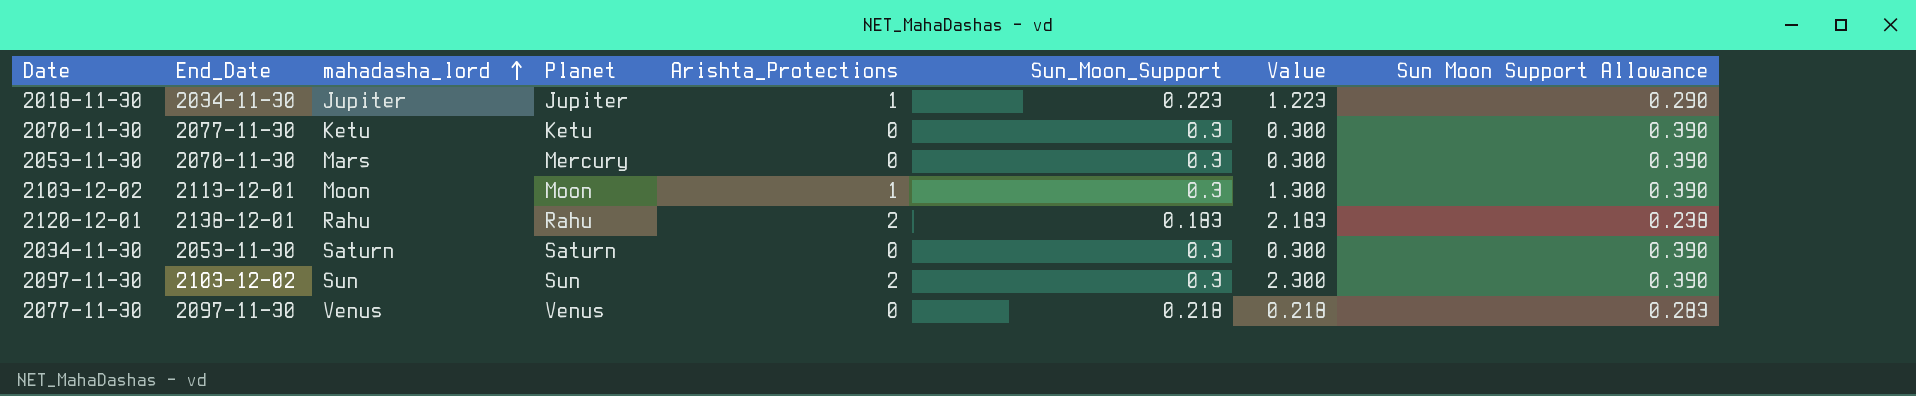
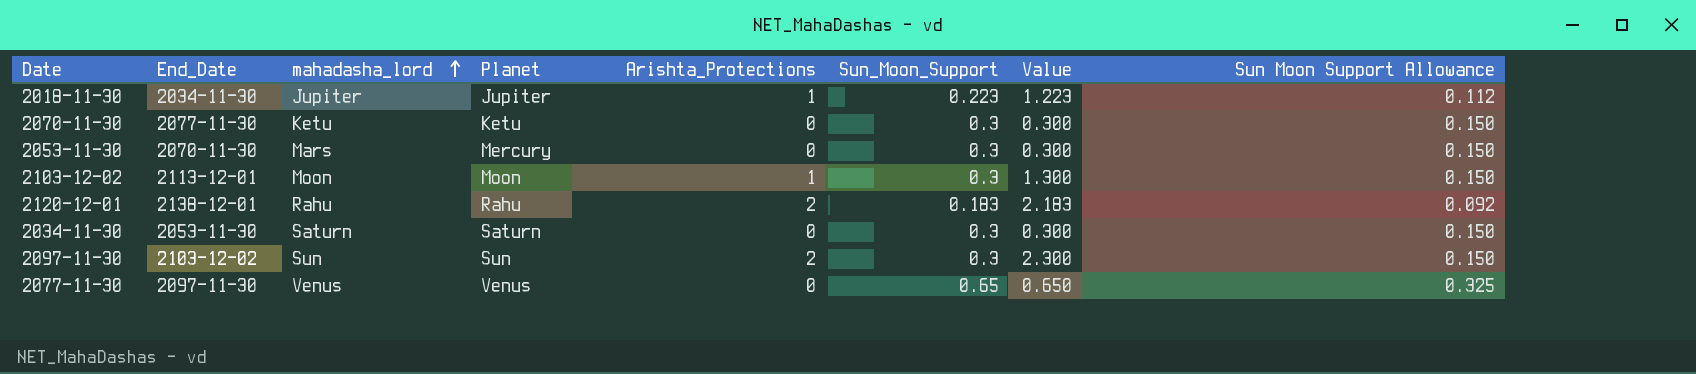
column Sun Moon Support Allowance | formula: [Sun_Moon_Support] * 1.3 -> [Sun_Moon_Support] * 0.5
2077-11-30 | Sun_Moon_Support: 0.218 -> 0.65
2077-11-30 | Value: 0.218 -> 0.650

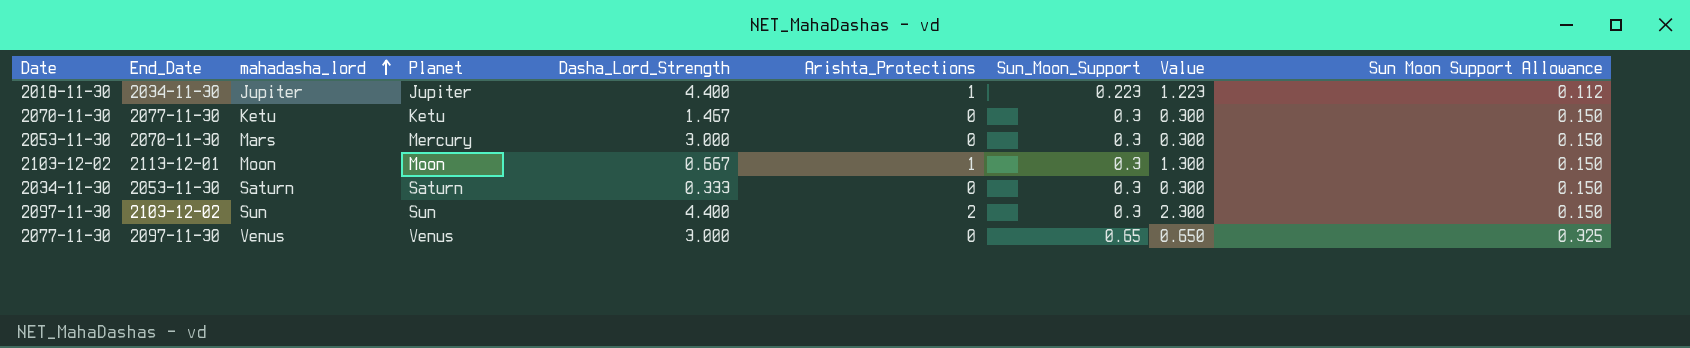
column Dasha_Lord_Strength | position: none -> 5
row 2120-12-01: 2138-12-01 | Rahu | Rahu | 2 | 0.183 | 2.183 | 0.092 -> none

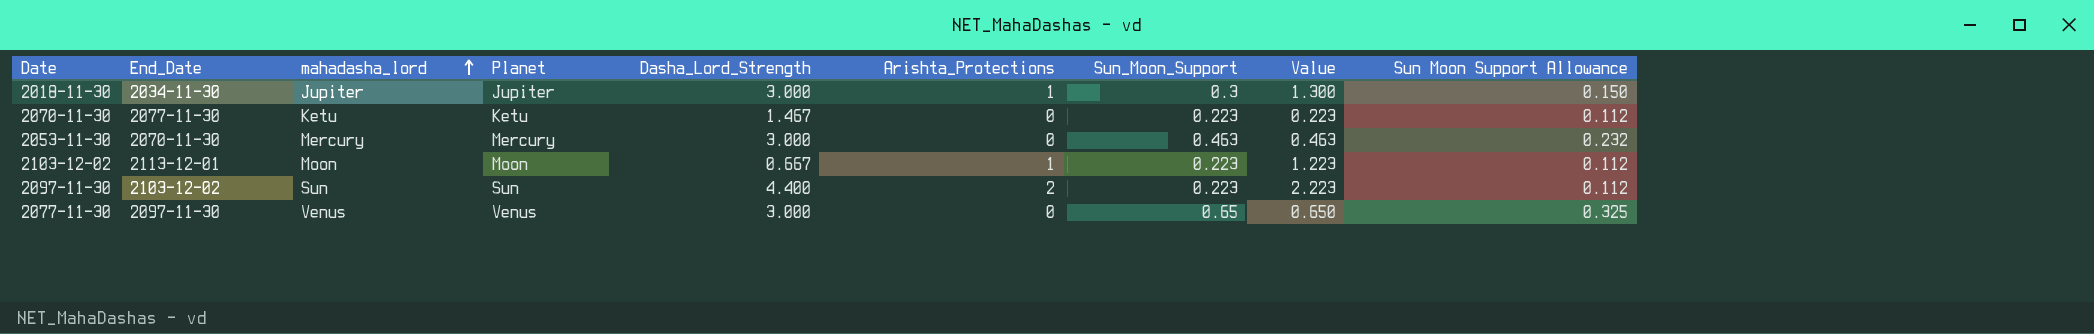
row 2034-11-30: 2053-11-30 | Saturn | Saturn | 0.333 | 0 | 0.3 | 0.300 | 0.150 -> none
2018-11-30 | Dasha_Lord_Strength: 4.400 -> 3.000
2018-11-30 | Sun_Moon_Support: 0.223 -> 0.3
2018-11-30 | Value: 1.223 -> 1.300
2018-11-30 | Sun Moon Support Allowance: 0.112 -> 0.150
2070-11-30 | Sun_Moon_Support: 0.3 -> 0.223
2070-11-30 | Value: 0.300 -> 0.223
2070-11-30 | Sun Moon Support Allowance: 0.150 -> 0.112
2053-11-30 | mahadasha_lord: Mars -> Mercury
2053-11-30 | Sun_Moon_Support: 0.3 -> 0.463
2053-11-30 | Value: 0.300 -> 0.463
2053-11-30 | Sun Moon Support Allowance: 0.150 -> 0.232
2103-12-02 | Sun_Moon_Support: 0.3 -> 0.223
2103-12-02 | Value: 1.300 -> 1.223
2103-12-02 | Sun Moon Support Allowance: 0.150 -> 0.112
2097-11-30 | Sun_Moon_Support: 0.3 -> 0.223
2097-11-30 | Value: 2.300 -> 2.223
2097-11-30 | Sun Moon Support Allowance: 0.150 -> 0.112

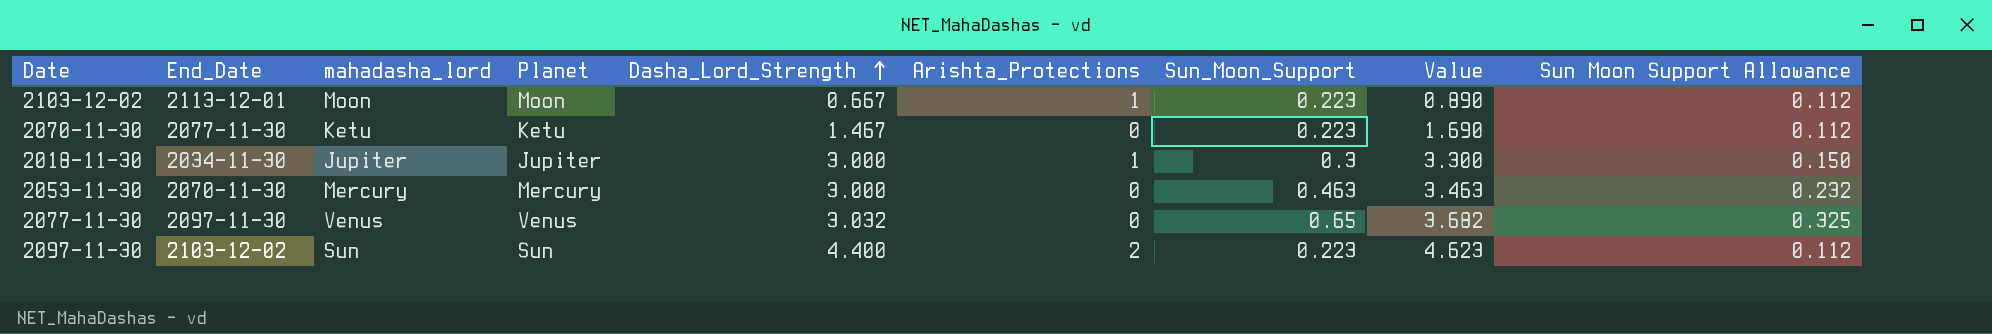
row order: mahadasha_lord ascending -> Dasha_Lord_Strength ascending
column Value | formula: [Arishta_Protections] + [Sun_Moon_Support] -> [Dasha_Lord_Strength] + [Sun_Moon_Support]
2077-11-30 | Dasha_Lord_Strength: 3.000 -> 3.032

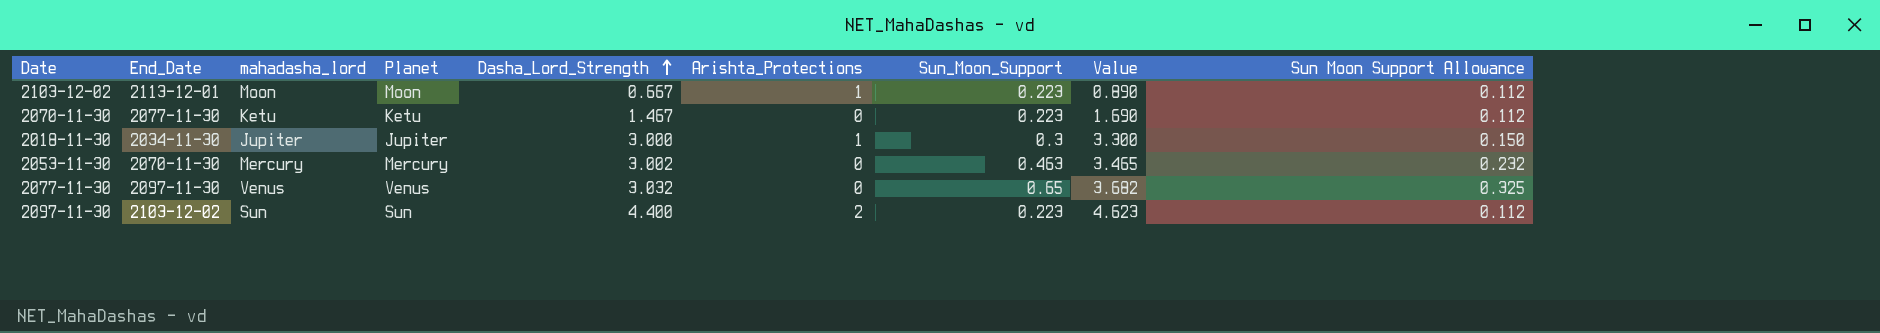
2053-11-30 | Dasha_Lord_Strength: 3.000 -> 3.002
2053-11-30 | Value: 3.463 -> 3.465

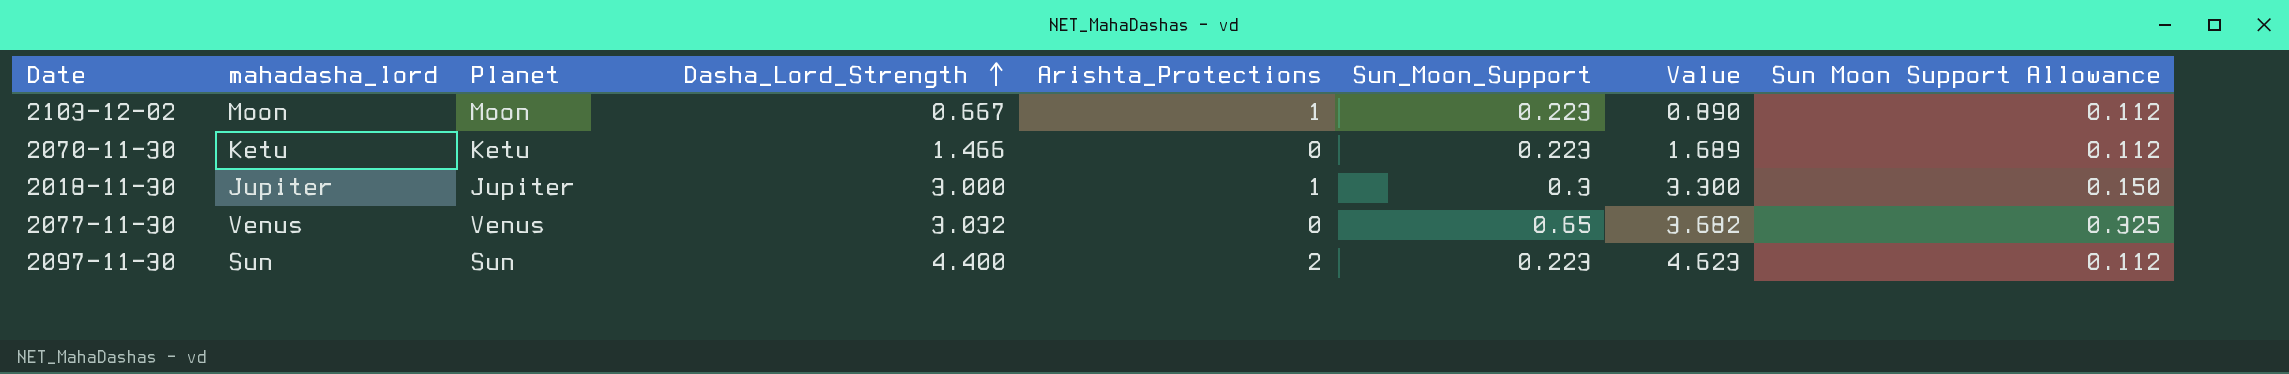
column End_Date | position: 2 -> none
row 2053-11-30: 2070-11-30 | Mercury | Mercury | 3.002 | 0 | 0.463 | 3.465 | 0.232 -> none
2070-11-30 | Dasha_Lord_Strength: 1.467 -> 1.466
2070-11-30 | Value: 1.690 -> 1.689

